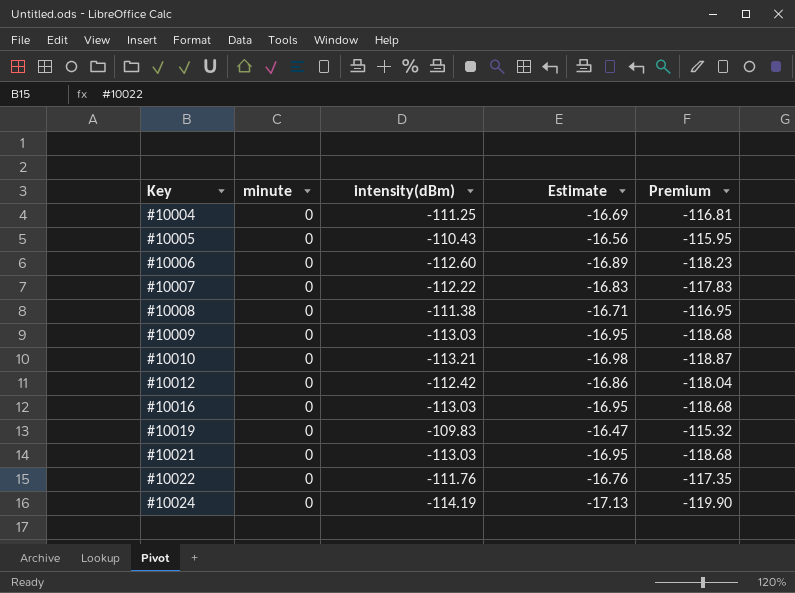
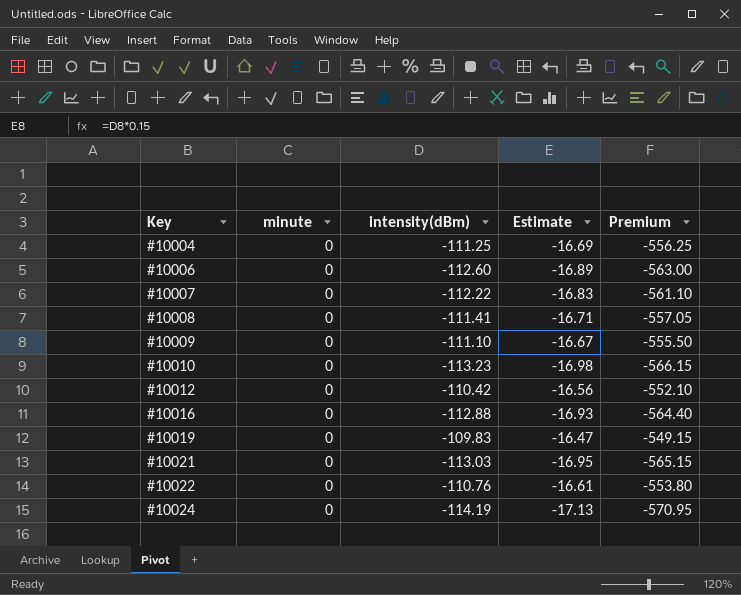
column Premium | formula: [intensity(dBm)] * 1.05 -> [intensity(dBm)] * 5
row #10005: 0 | -110.43 | -16.56 | -115.95 -> none
#10008 | intensity(dBm): -111.38 -> -111.41
#10009 | intensity(dBm): -113.03 -> -111.10
#10009 | Estimate: -16.95 -> -16.67
#10010 | intensity(dBm): -113.21 -> -113.23
#10012 | intensity(dBm): -112.42 -> -110.42
#10012 | Estimate: -16.86 -> -16.56
#10016 | intensity(dBm): -113.03 -> -112.88
#10016 | Estimate: -16.95 -> -16.93
#10022 | intensity(dBm): -111.76 -> -110.76
#10022 | Estimate: -16.76 -> -16.61

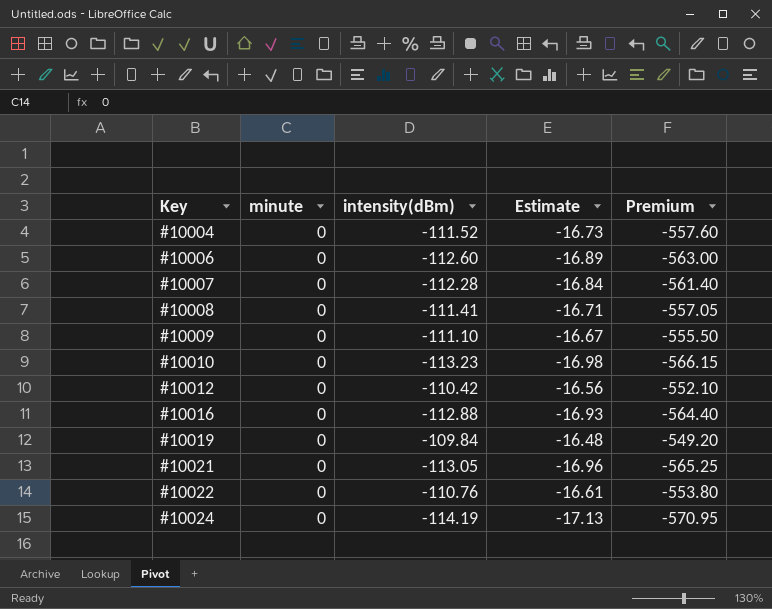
#10004 | intensity(dBm): -111.25 -> -111.52
#10004 | Estimate: -16.69 -> -16.73
#10004 | Premium: -556.25 -> -557.60
#10007 | intensity(dBm): -112.22 -> -112.28
#10007 | Estimate: -16.83 -> -16.84
#10007 | Premium: -561.10 -> -561.40
#10019 | intensity(dBm): -109.83 -> -109.84
#10019 | Estimate: -16.47 -> -16.48
#10019 | Premium: -549.15 -> -549.20
#10021 | intensity(dBm): -113.03 -> -113.05
#10021 | Estimate: -16.95 -> -16.96
#10021 | Premium: -565.15 -> -565.25

